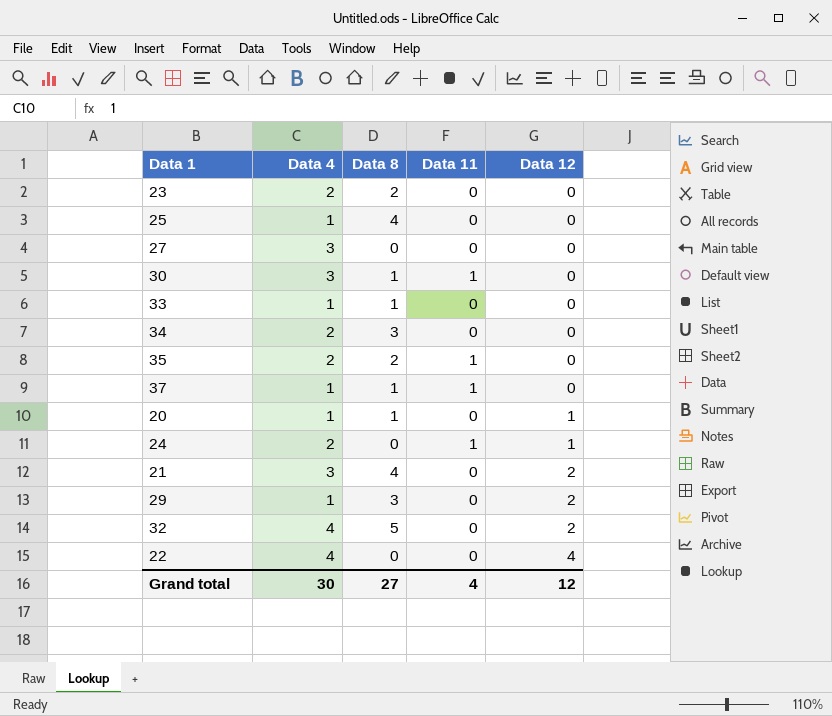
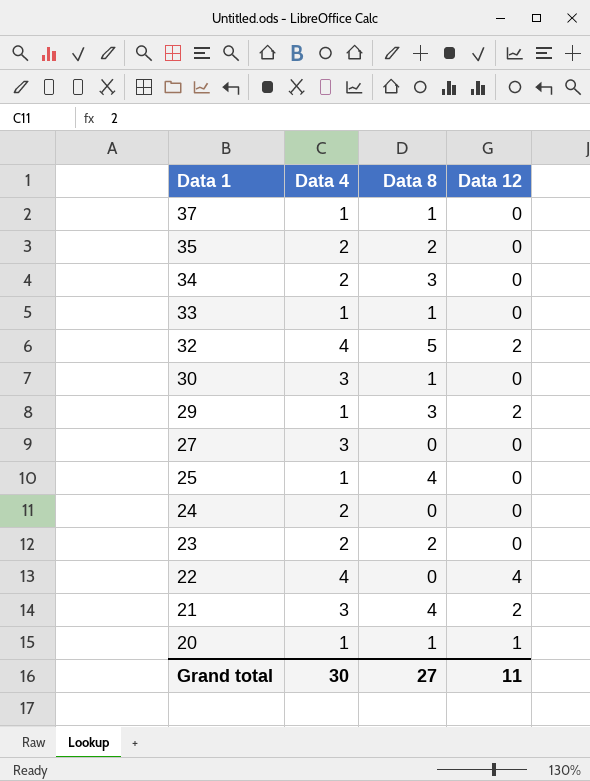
row order: Data 12 ascending -> Data 1 descending
column Data 11 | position: 4 -> none
24 | Data 12: 1 -> 0
Grand total | Data 12: 12 -> 11

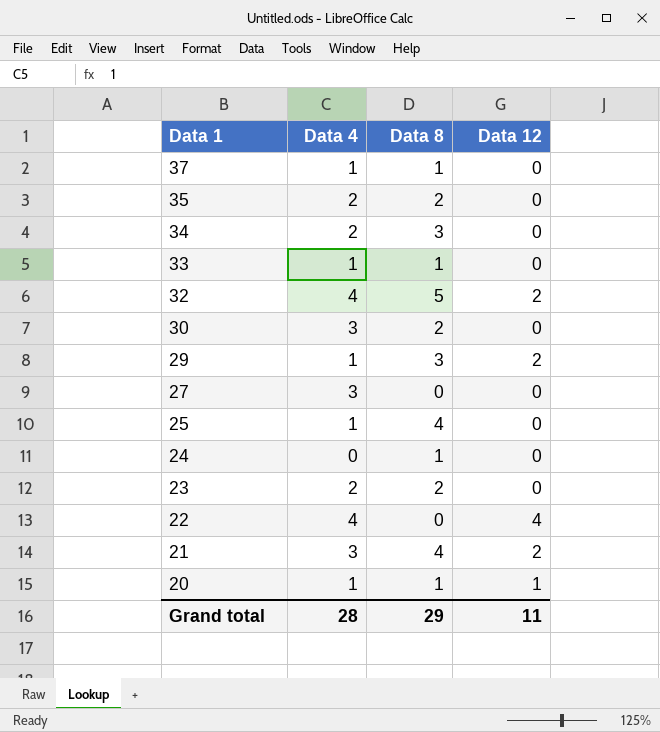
30 | Data 8: 1 -> 2
24 | Data 4: 2 -> 0
24 | Data 8: 0 -> 1
Grand total | Data 4: 30 -> 28
Grand total | Data 8: 27 -> 29

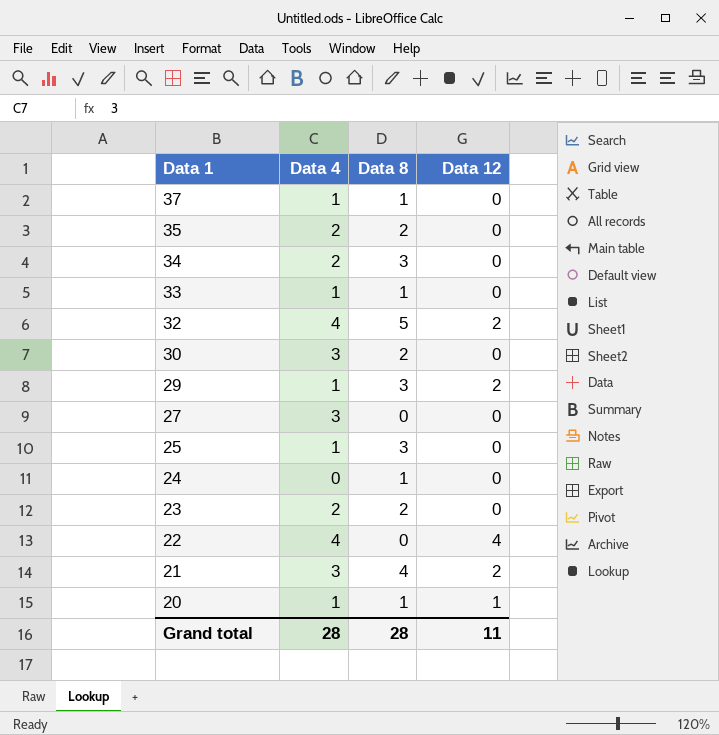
25 | Data 8: 4 -> 3
Grand total | Data 8: 29 -> 28

